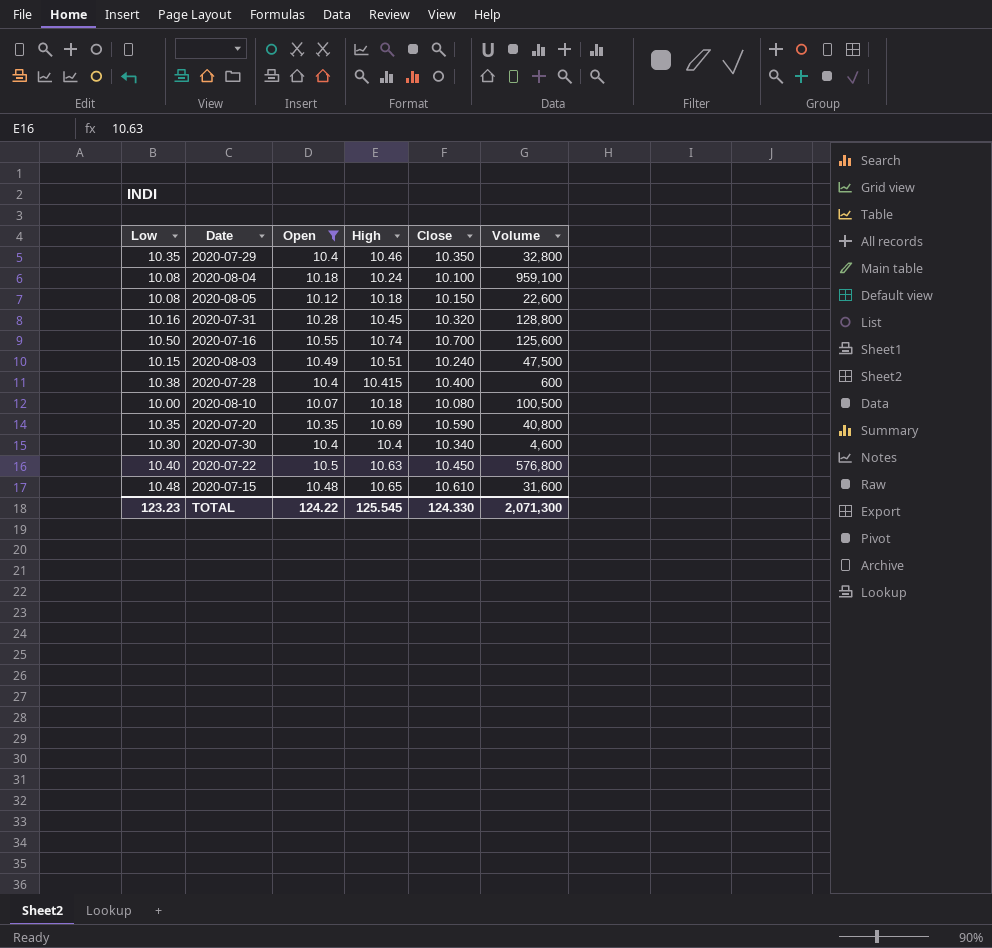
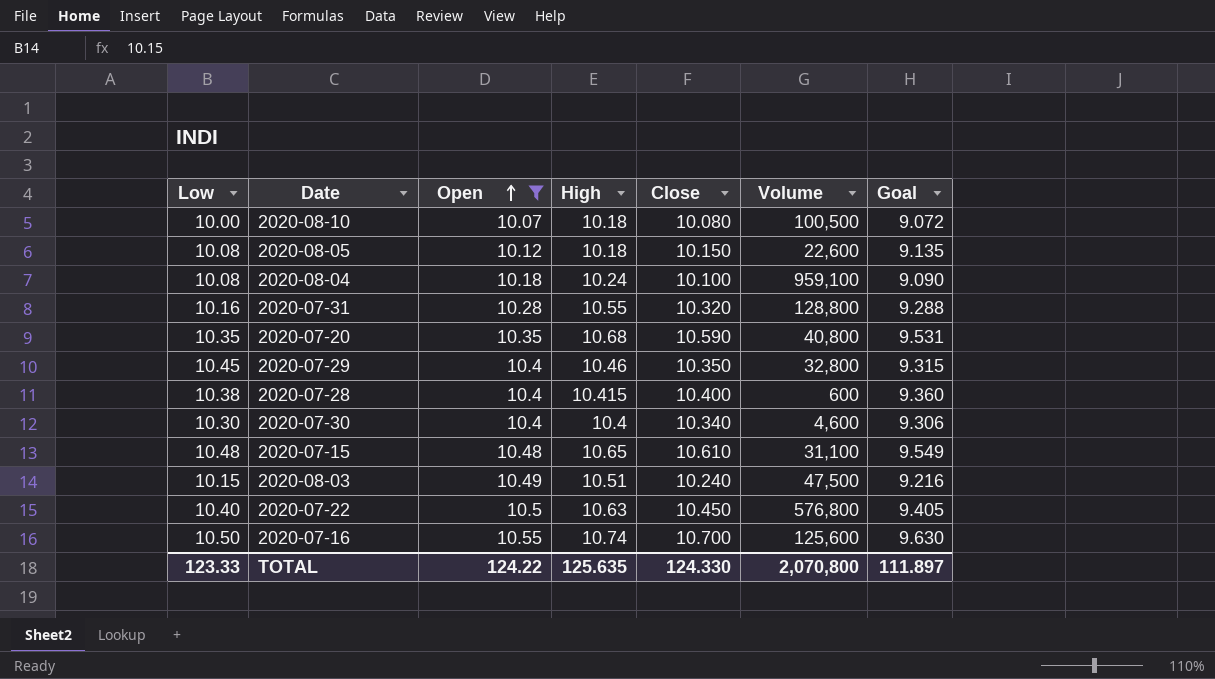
row order: none -> Open ascending
column Goal | formula: none -> [Close] * 0.9
2020-07-31 | High: 10.45 -> 10.55
2020-07-20 | High: 10.69 -> 10.68
2020-07-29 | Low: 10.35 -> 10.45
2020-07-15 | Volume: 31,600 -> 31,100
TOTAL | Low: 123.23 -> 123.33
TOTAL | High: 125.545 -> 125.635
TOTAL | Volume: 2,071,300 -> 2,070,800

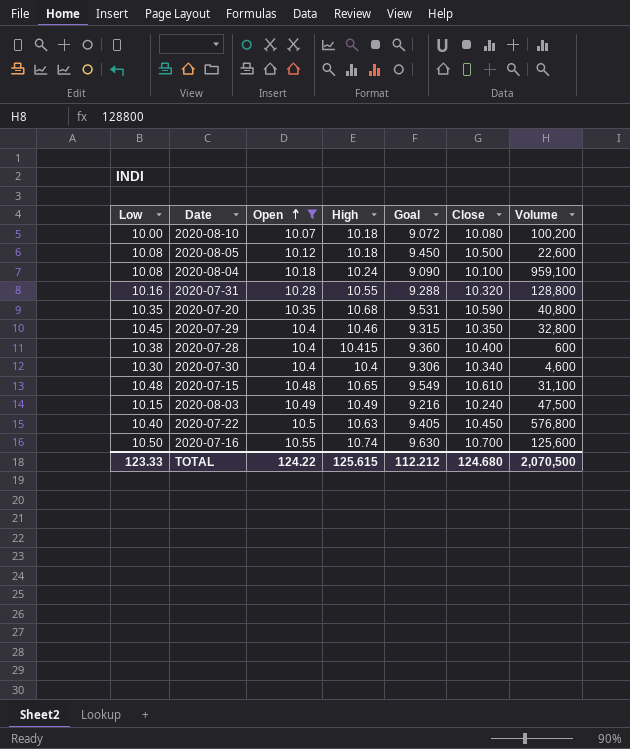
column Goal | position: 7 -> 5
2020-08-10 | Volume: 100,500 -> 100,200
2020-08-05 | Goal: 9.135 -> 9.450
2020-08-05 | Close: 10.150 -> 10.500
2020-08-03 | High: 10.51 -> 10.49
TOTAL | High: 125.635 -> 125.615
TOTAL | Goal: 111.897 -> 112.212
TOTAL | Close: 124.330 -> 124.680
TOTAL | Volume: 2,070,800 -> 2,070,500

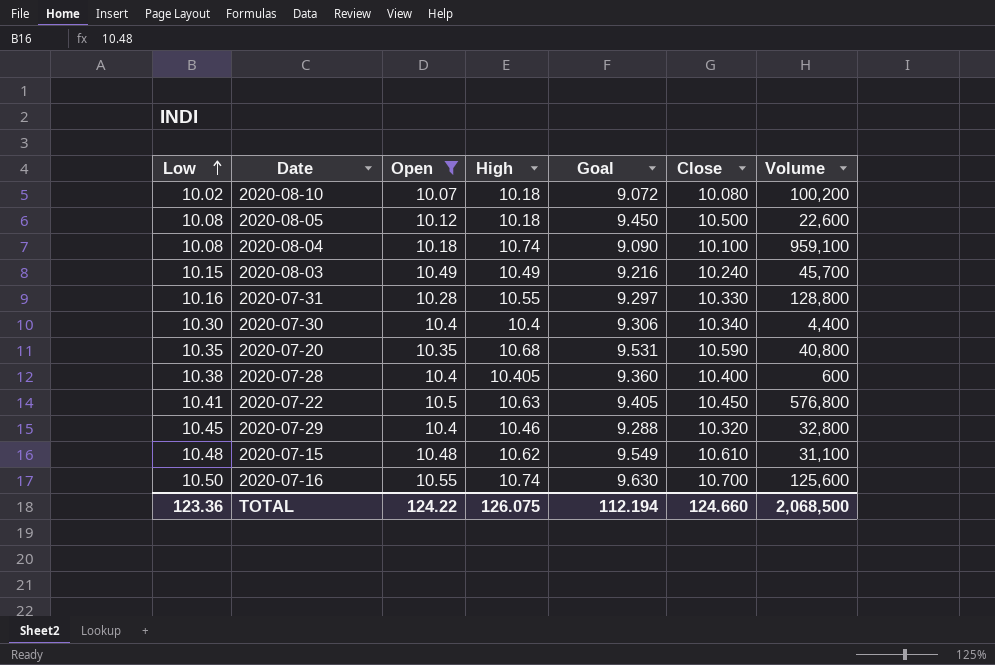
row order: Open ascending -> Low ascending
2020-08-10 | Low: 10.00 -> 10.02
2020-08-04 | High: 10.24 -> 10.74
2020-08-03 | Volume: 47,500 -> 45,700
2020-07-31 | Goal: 9.288 -> 9.297
2020-07-31 | Close: 10.320 -> 10.330
2020-07-30 | Volume: 4,600 -> 4,400
2020-07-28 | High: 10.415 -> 10.405
2020-07-22 | Low: 10.40 -> 10.41
2020-07-29 | Goal: 9.315 -> 9.288
2020-07-29 | Close: 10.350 -> 10.320
2020-07-15 | High: 10.65 -> 10.62
TOTAL | Low: 123.33 -> 123.36
TOTAL | High: 125.615 -> 126.075
TOTAL | Goal: 112.212 -> 112.194
TOTAL | Close: 124.680 -> 124.660
TOTAL | Volume: 2,070,500 -> 2,068,500

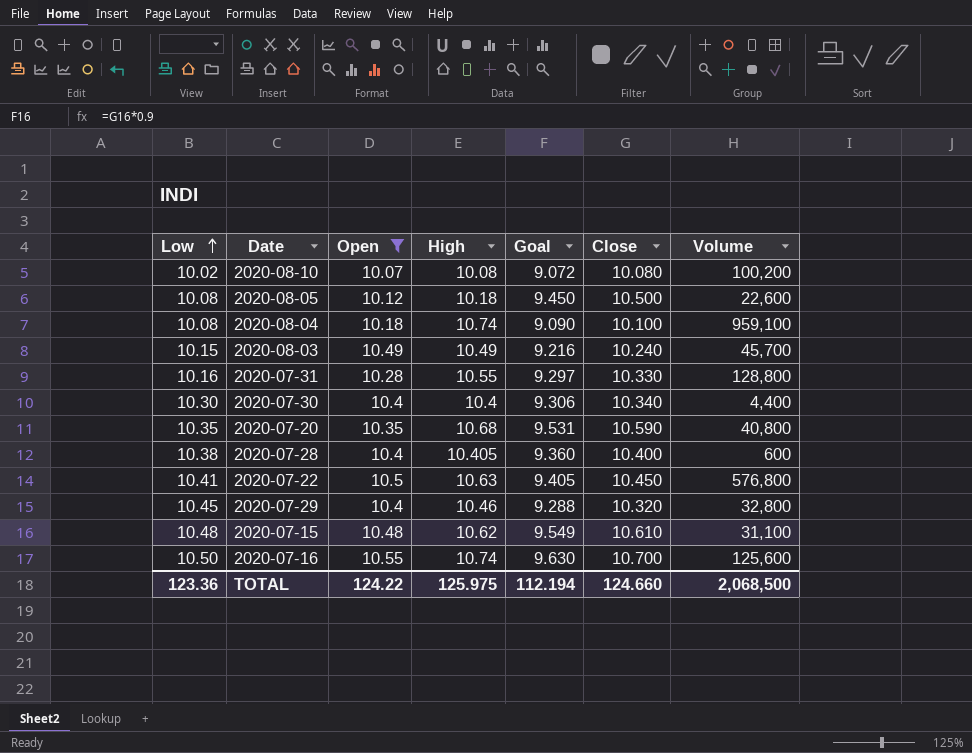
2020-08-10 | High: 10.18 -> 10.08
TOTAL | High: 126.075 -> 125.975

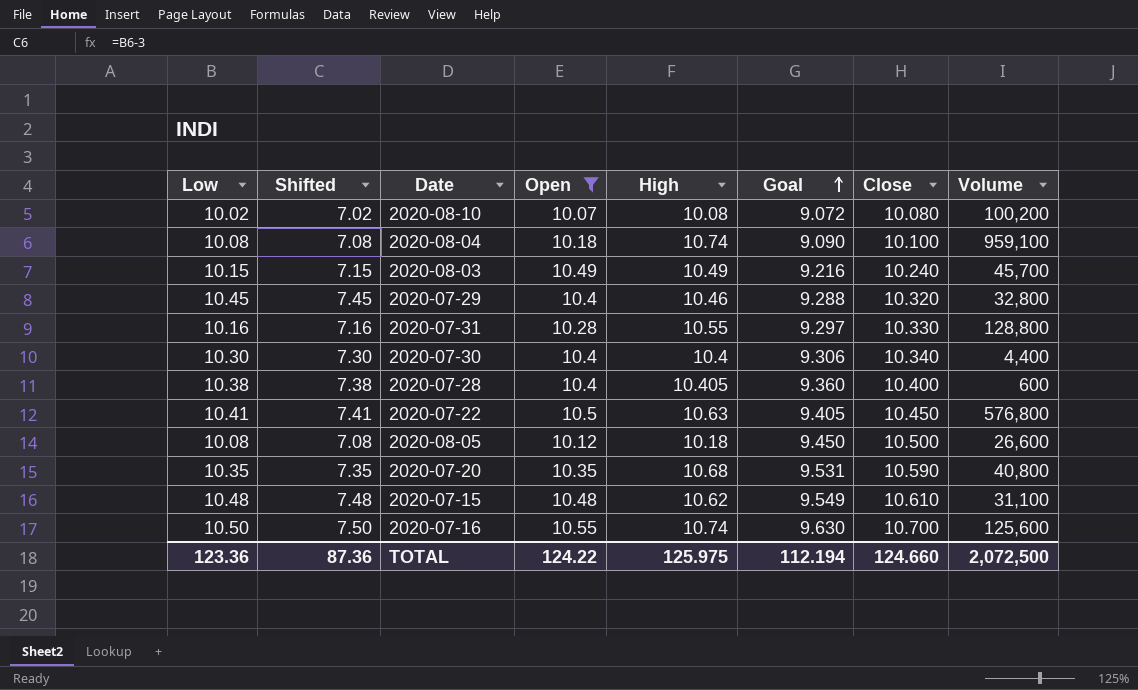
row order: Low ascending -> Goal ascending
column Shifted | formula: none -> [Low] - 3
2020-08-05 | Volume: 22,600 -> 26,600
TOTAL | Volume: 2,068,500 -> 2,072,500

